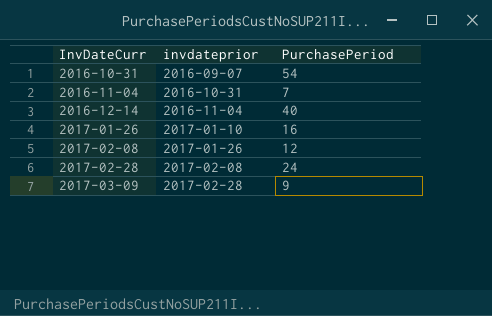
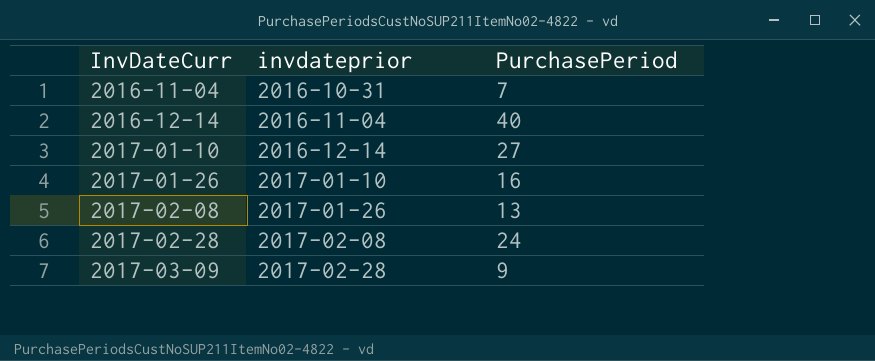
row 2016-10-31: 2016-09-07 | 54 -> none
row 2017-01-10: none -> 2016-12-14 | 27
2017-02-08 | PurchasePeriod: 12 -> 13

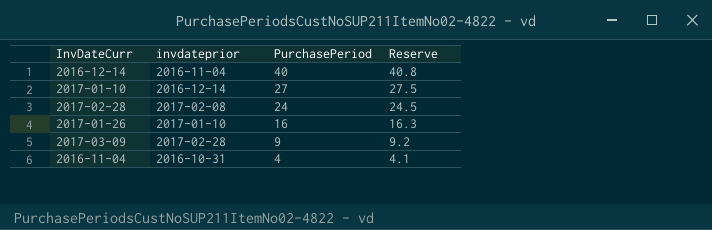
row order: InvDateCurr ascending -> PurchasePeriod descending
column Reserve | formula: none -> [PurchasePeriod] * 1.02
row 2017-02-08: 2017-01-26 | 13 -> none
2016-11-04 | PurchasePeriod: 7 -> 4

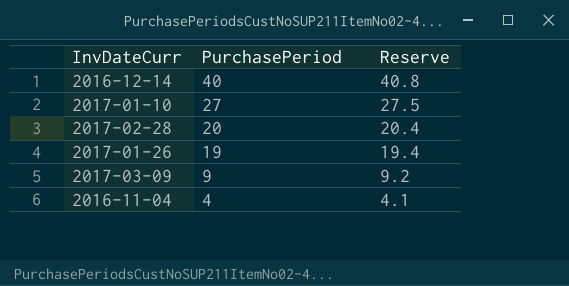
column invdateprior | position: 2 -> none
2017-02-28 | PurchasePeriod: 24 -> 20
2017-02-28 | Reserve: 24.5 -> 20.4
2017-01-26 | PurchasePeriod: 16 -> 19
2017-01-26 | Reserve: 16.3 -> 19.4

